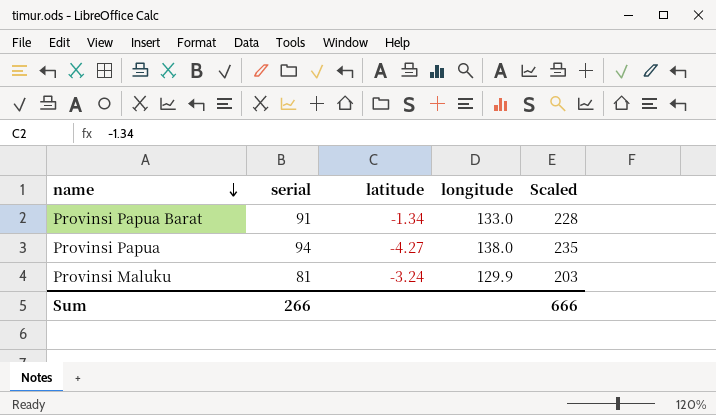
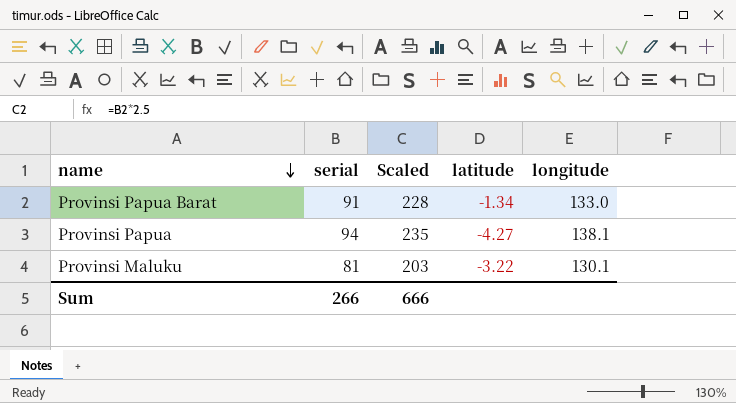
column Scaled | position: 5 -> 3
Provinsi Papua | longitude: 138.0 -> 138.1
Provinsi Maluku | latitude: -3.24 -> -3.22
Provinsi Maluku | longitude: 129.9 -> 130.1

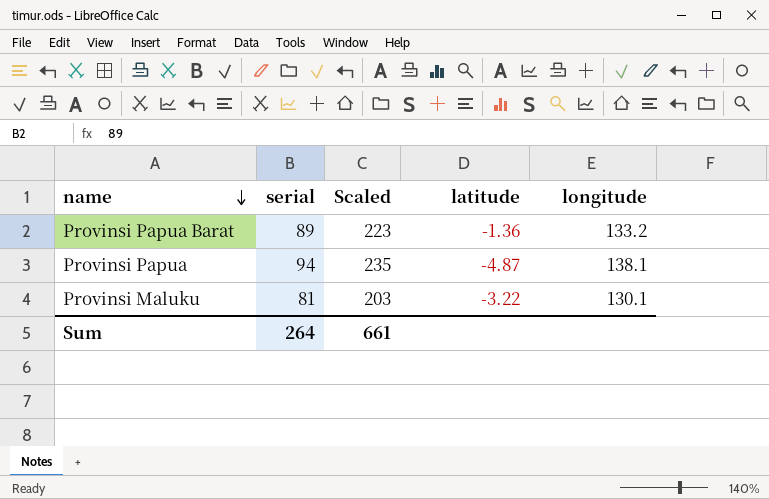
Provinsi Papua Barat | serial: 91 -> 89
Provinsi Papua Barat | Scaled: 228 -> 223
Provinsi Papua Barat | latitude: -1.34 -> -1.36
Provinsi Papua Barat | longitude: 133.0 -> 133.2
Provinsi Papua | latitude: -4.27 -> -4.87
Sum | serial: 266 -> 264
Sum | Scaled: 666 -> 661

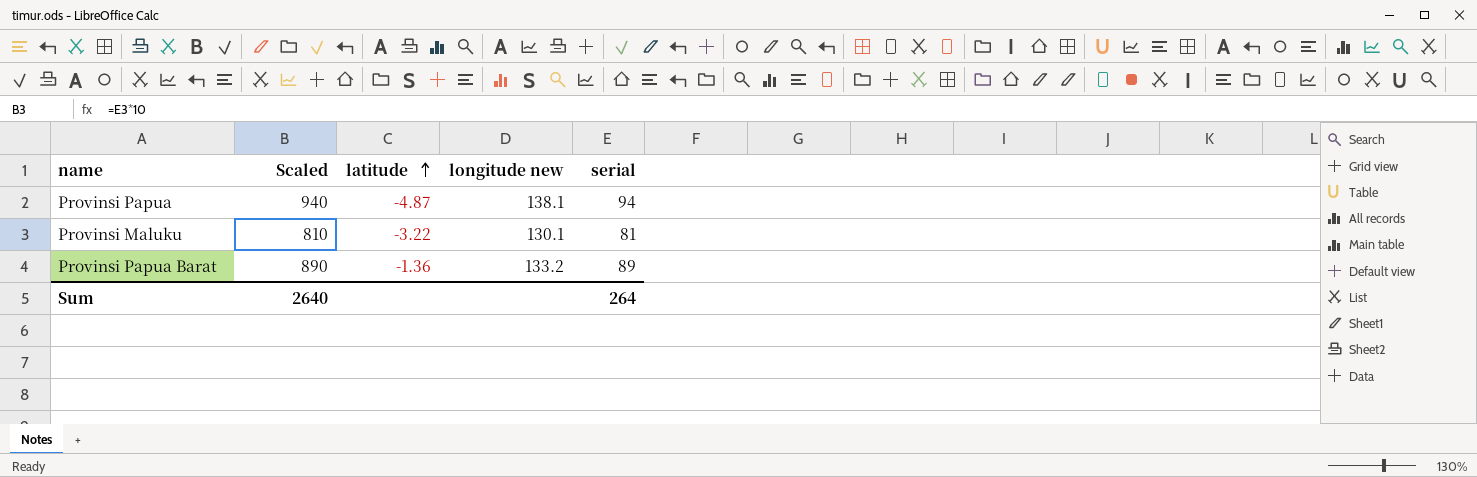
row order: name descending -> latitude ascending
column Scaled | formula: [serial] * 2.5 -> [serial] * 10
column name: longitude -> longitude new
column serial | position: 2 -> 5
Sum | Scaled: 661 -> 2640

